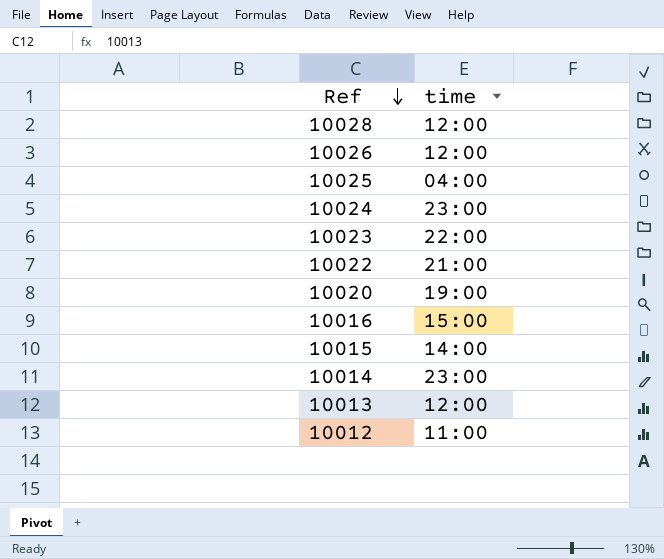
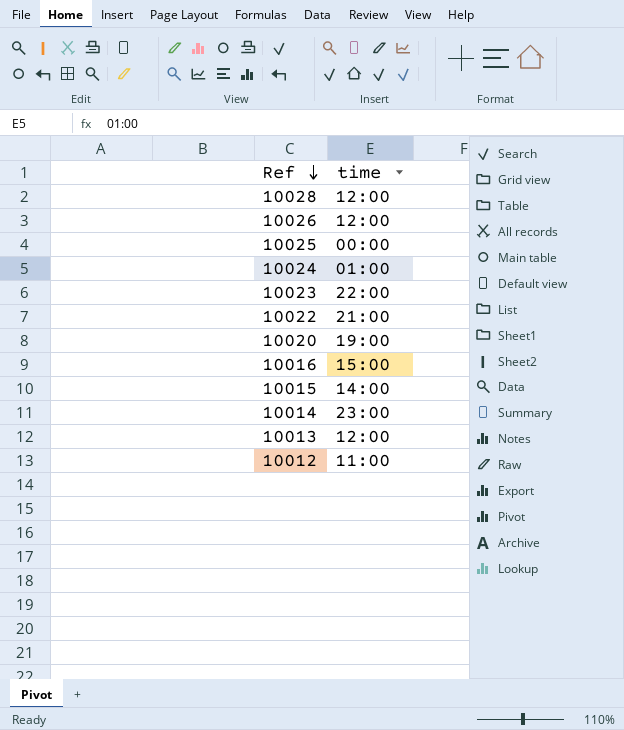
10025 | time: 04:00 -> 00:00
10024 | time: 23:00 -> 01:00

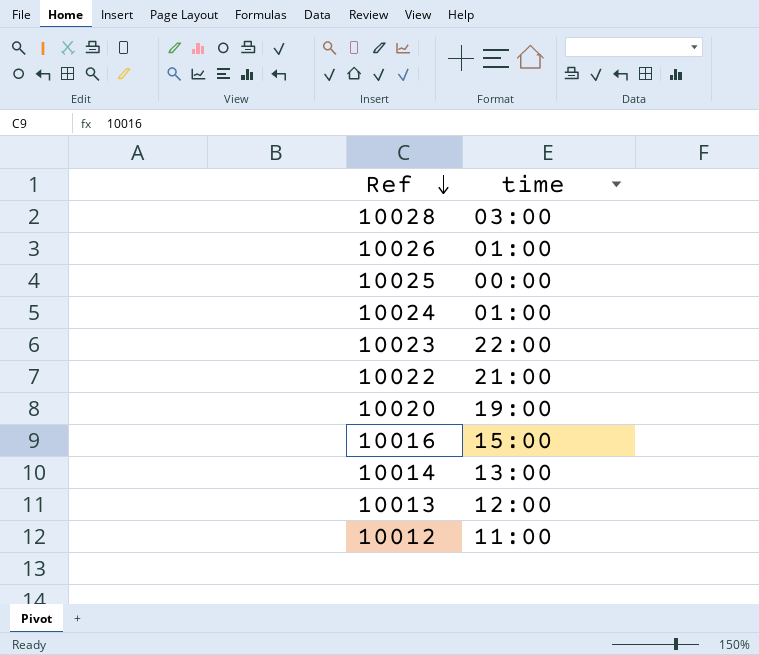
row 10015: 14:00 -> none
10028 | time: 12:00 -> 03:00
10026 | time: 12:00 -> 01:00
10014 | time: 23:00 -> 13:00

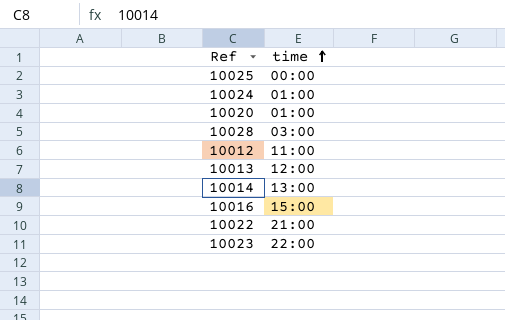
row order: Ref descending -> time ascending
row 10026: 01:00 -> none
10020 | time: 19:00 -> 01:00

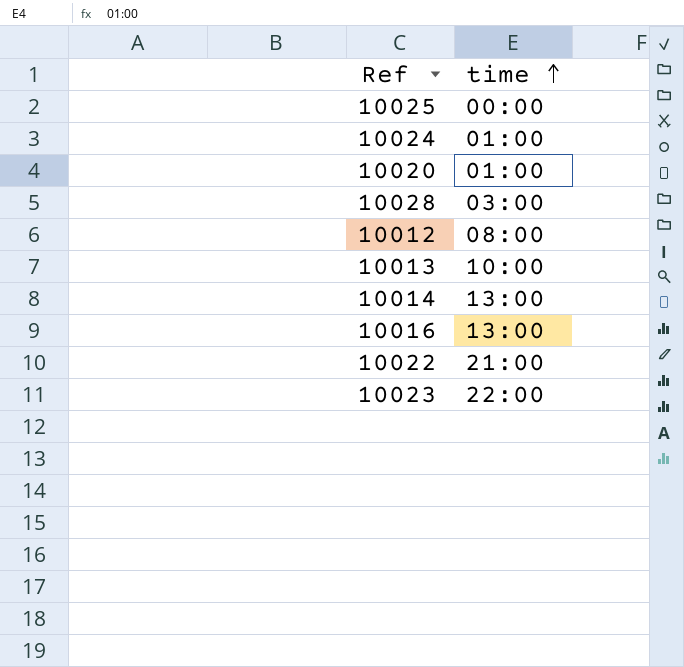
10012 | time: 11:00 -> 08:00
10013 | time: 12:00 -> 10:00
10016 | time: 15:00 -> 13:00

